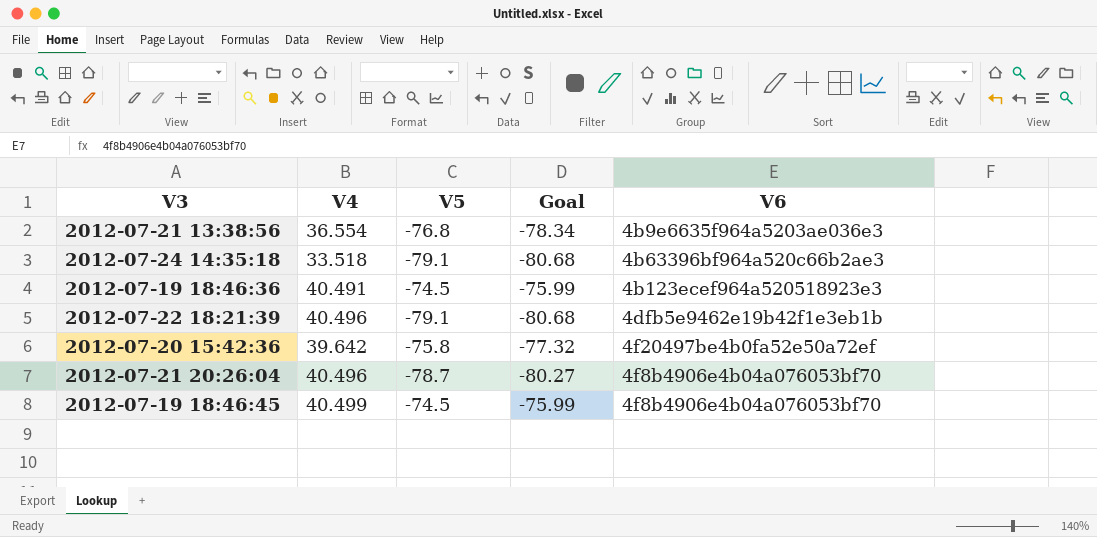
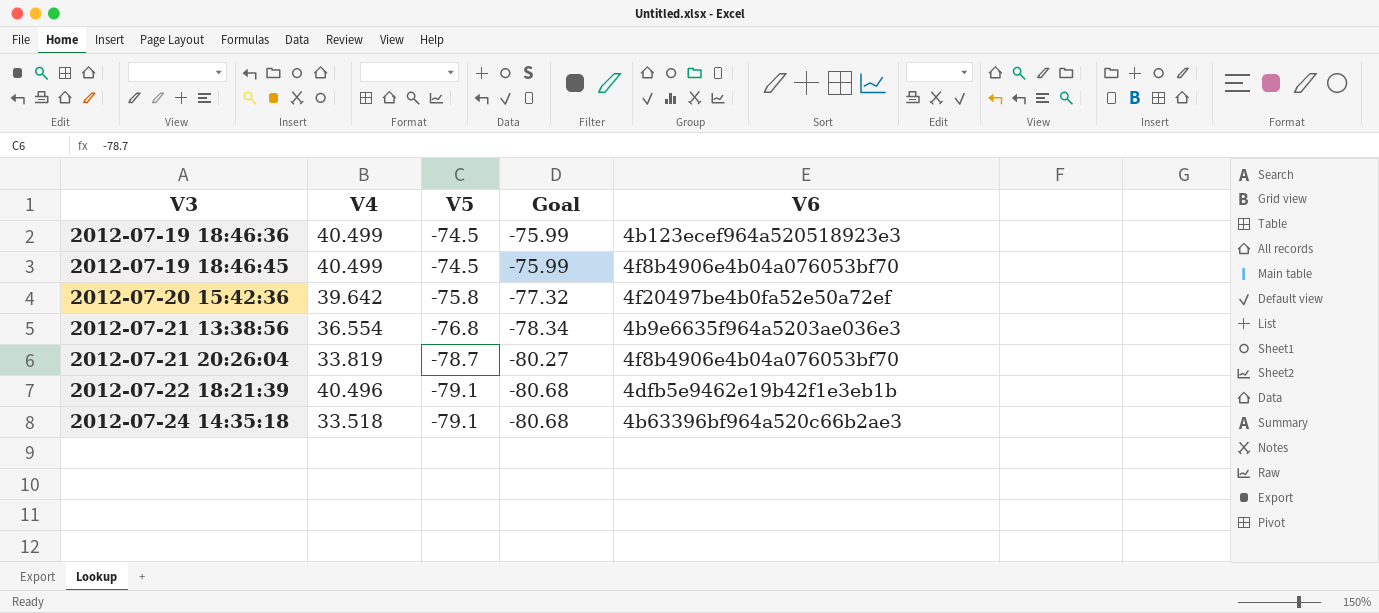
row order: none -> V3 ascending
2012-07-19 18:46:36 | V4: 40.491 -> 40.499
2012-07-21 20:26:04 | V4: 40.496 -> 33.819

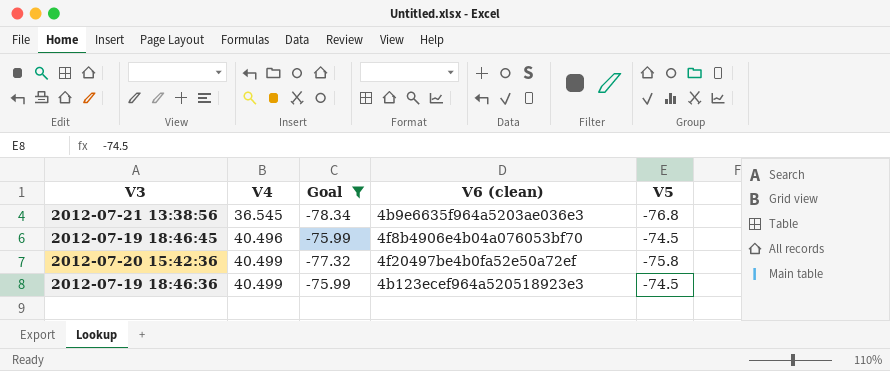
filter: none -> Goal >= -78.34
row order: V3 ascending -> V4 ascending
column name: V6 -> V6 (clean)
column V5 | position: 3 -> 5
2012-07-21 13:38:56 | V4: 36.554 -> 36.545
2012-07-19 18:46:45 | V4: 40.499 -> 40.496
2012-07-20 15:42:36 | V4: 39.642 -> 40.499

